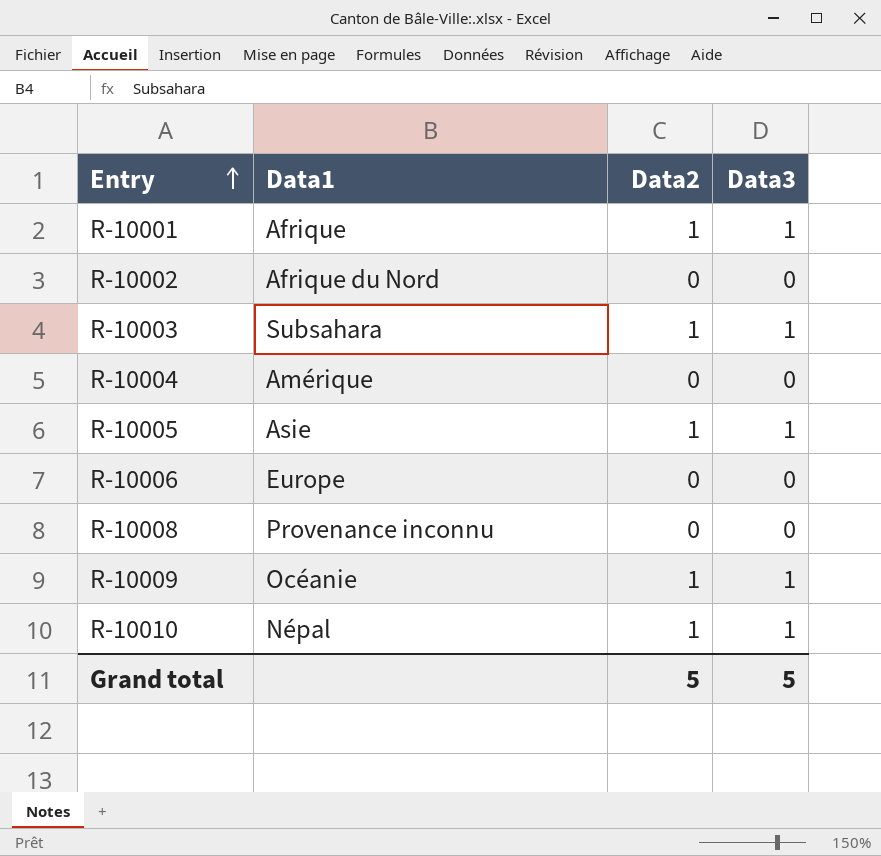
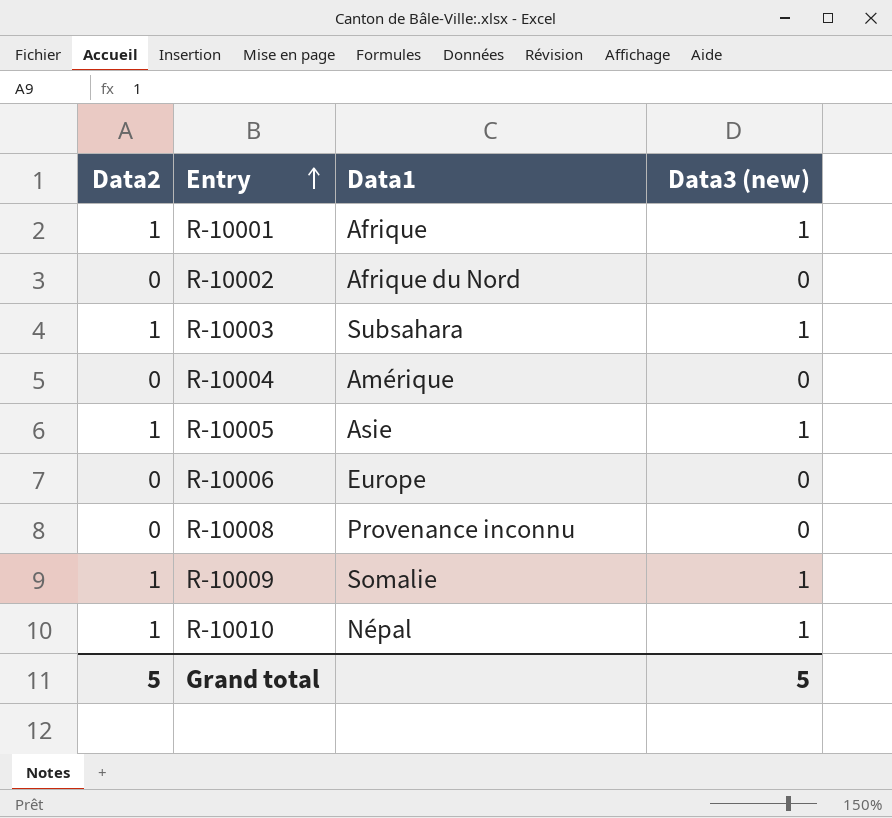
column Data2 | position: 3 -> 1
column name: Data3 -> Data3 (new)
R-10009 | Data1: Océanie -> Somalie

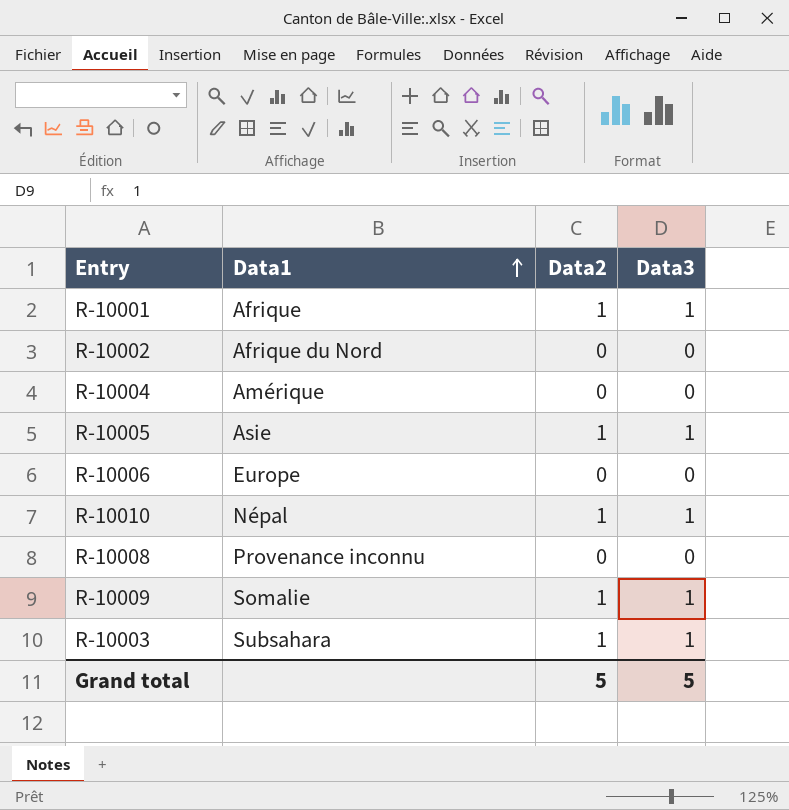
row order: Entry ascending -> Data1 ascending
column Data2 | position: 1 -> 3
column name: Data3 (new) -> Data3

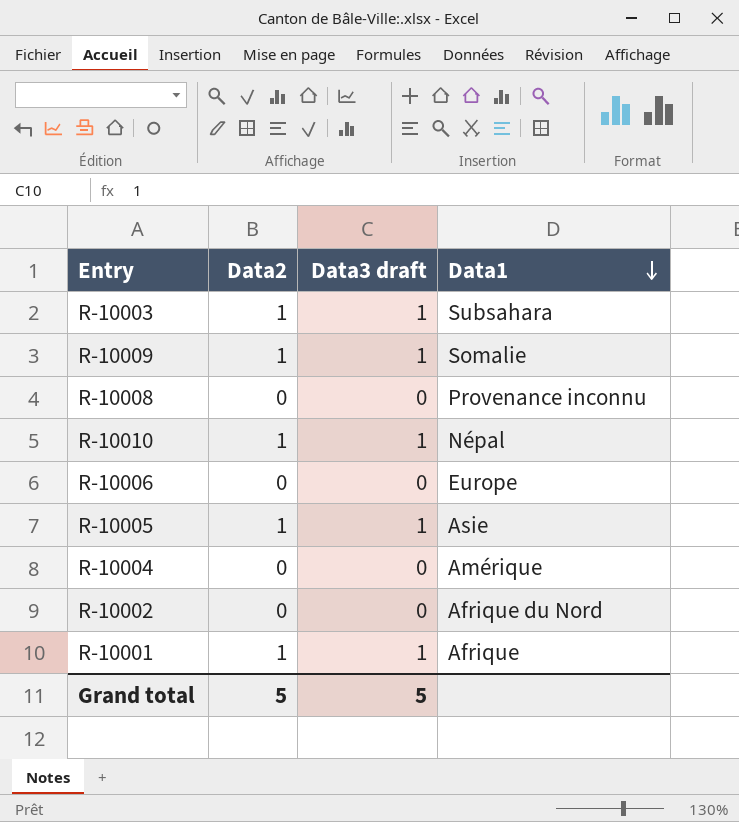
row order: Data1 ascending -> Data1 descending
column name: Data3 -> Data3 draft
column Data1 | position: 2 -> 4

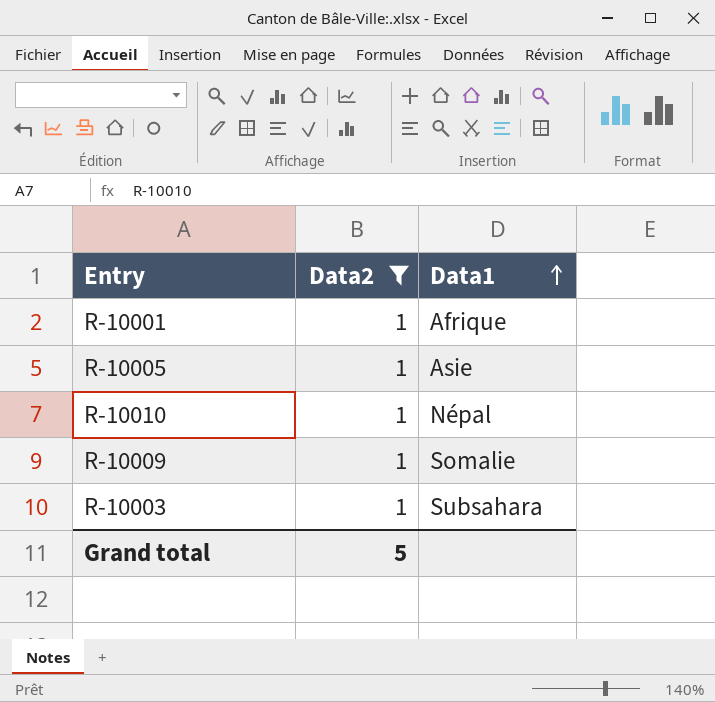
filter: none -> Data2 = 1
row order: Data1 descending -> Data1 ascending
column Data3 draft | position: 3 -> none

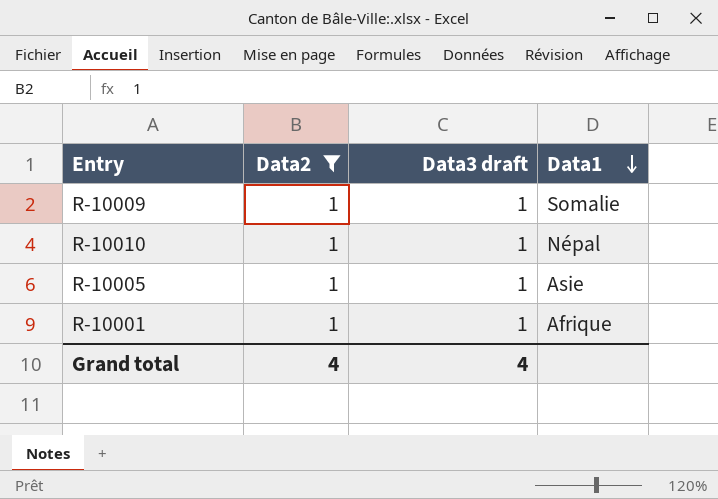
row order: Data1 ascending -> Data1 descending
column Data3 draft | position: none -> 3
row R-10003: 1 | Subsahara -> none
Grand total | Data2: 5 -> 4

